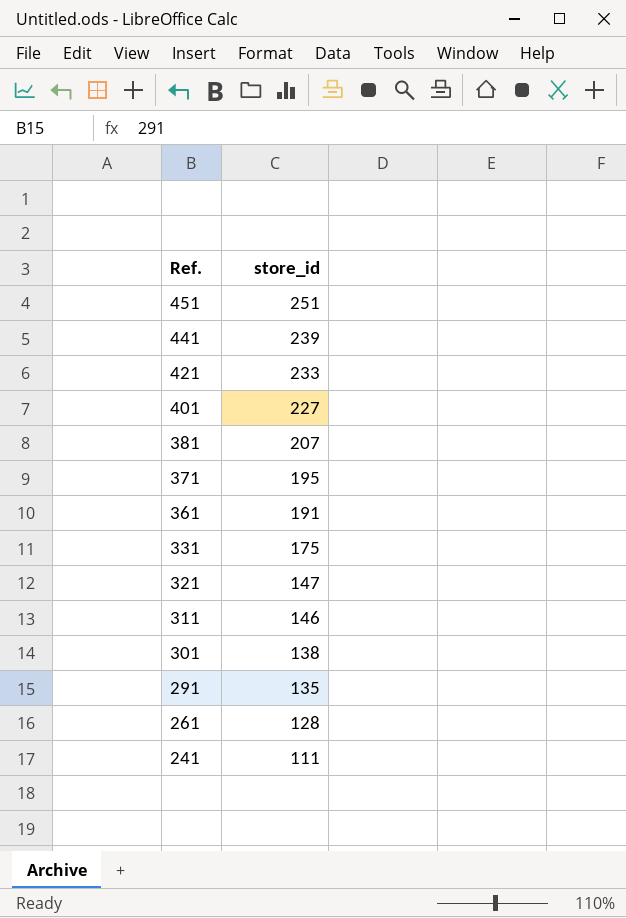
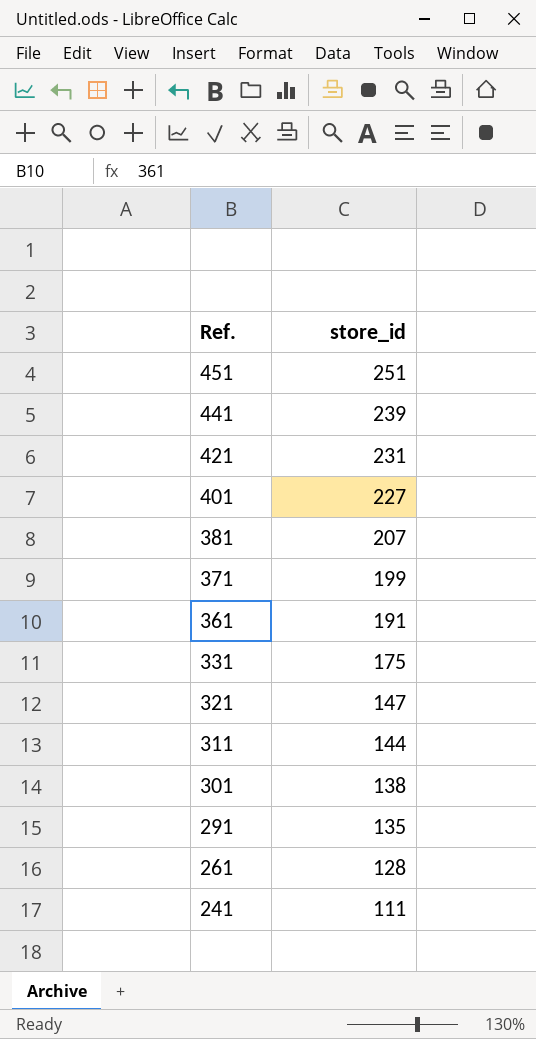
421 | store_id: 233 -> 231
371 | store_id: 195 -> 199
311 | store_id: 146 -> 144

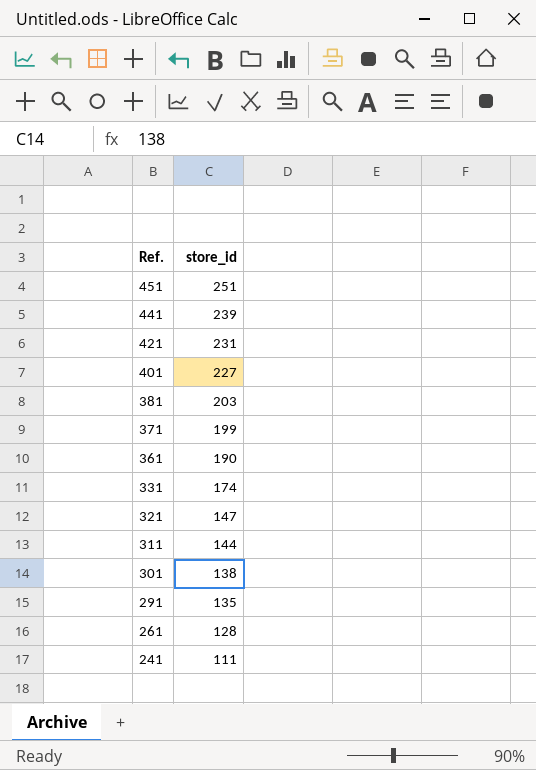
381 | store_id: 207 -> 203
361 | store_id: 191 -> 190
331 | store_id: 175 -> 174

